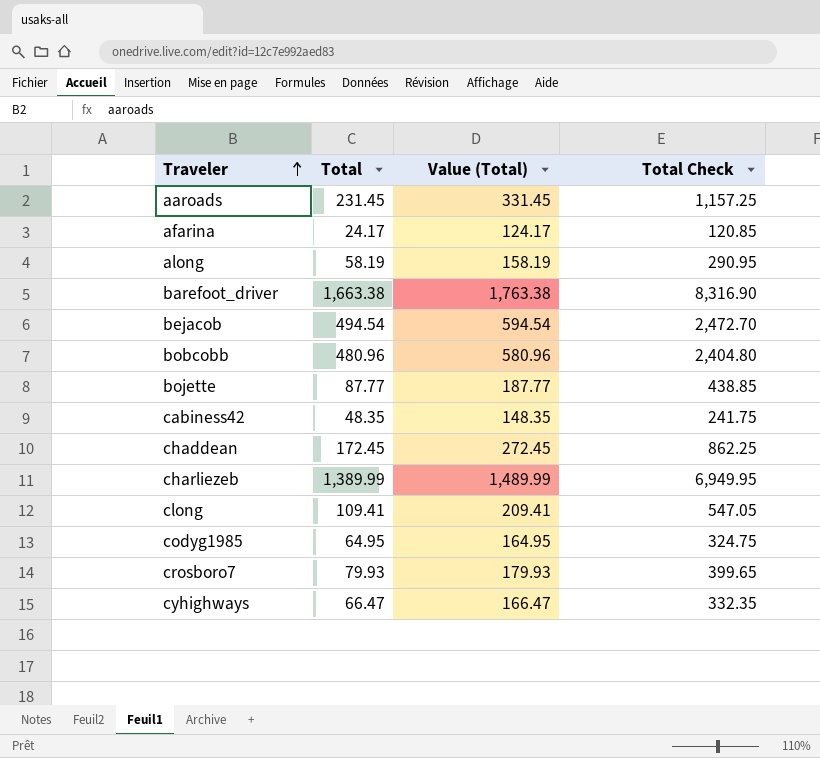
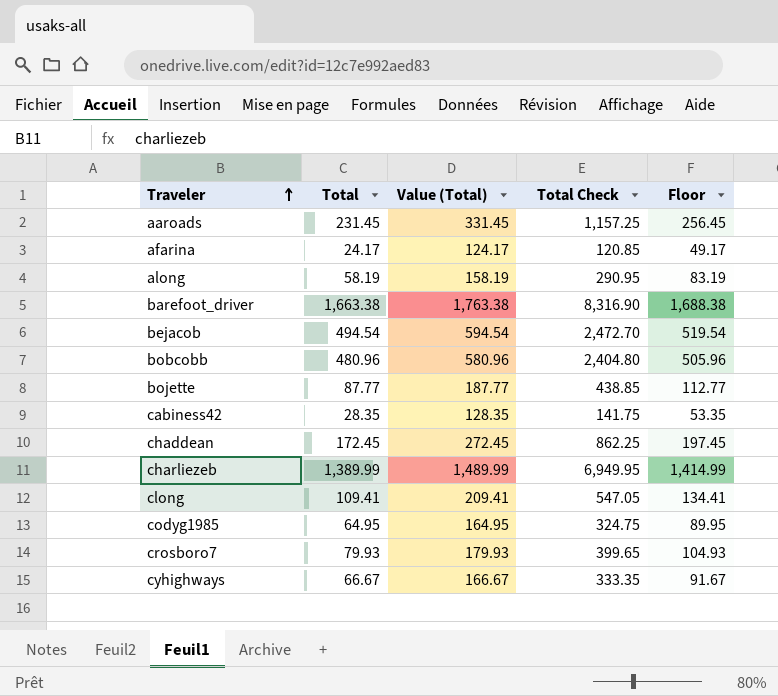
column Floor | formula: none -> [Total] + 25
cabiness42 | Total: 48.35 -> 28.35
cabiness42 | Value (Total): 148.35 -> 128.35
cabiness42 | Total Check: 241.75 -> 141.75
cyhighways | Total: 66.47 -> 66.67
cyhighways | Value (Total): 166.47 -> 166.67
cyhighways | Total Check: 332.35 -> 333.35

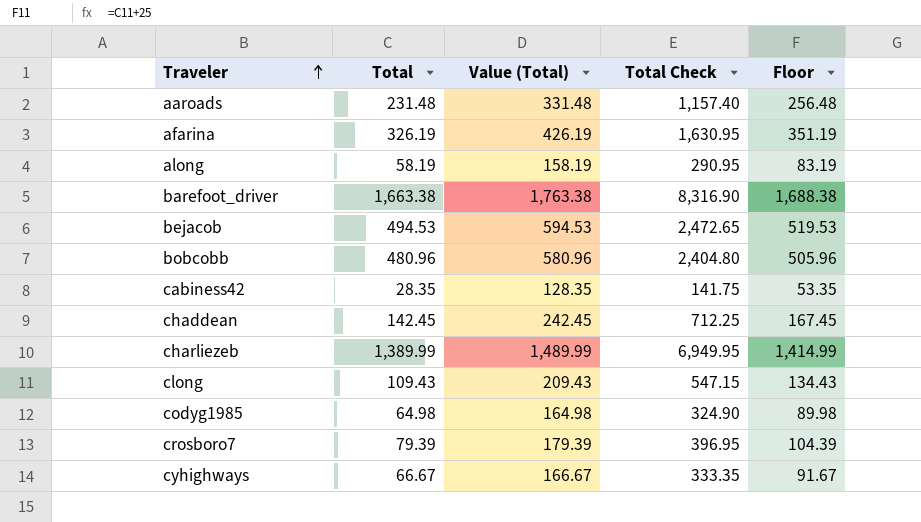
row bojette: 87.77 | 187.77 | 438.85 | 112.77 -> none
aaroads | Total: 231.45 -> 231.48
aaroads | Value (Total): 331.45 -> 331.48
aaroads | Total Check: 1,157.25 -> 1,157.40
aaroads | Floor: 256.45 -> 256.48
afarina | Total: 24.17 -> 326.19
afarina | Value (Total): 124.17 -> 426.19
afarina | Total Check: 120.85 -> 1,630.95
afarina | Floor: 49.17 -> 351.19
bejacob | Total: 494.54 -> 494.53
bejacob | Value (Total): 594.54 -> 594.53
bejacob | Total Check: 2,472.70 -> 2,472.65
bejacob | Floor: 519.54 -> 519.53
chaddean | Total: 172.45 -> 142.45
chaddean | Value (Total): 272.45 -> 242.45
chaddean | Total Check: 862.25 -> 712.25
chaddean | Floor: 197.45 -> 167.45
clong | Total: 109.41 -> 109.43
clong | Value (Total): 209.41 -> 209.43
clong | Total Check: 547.05 -> 547.15
clong | Floor: 134.41 -> 134.43
codyg1985 | Total: 64.95 -> 64.98
codyg1985 | Value (Total): 164.95 -> 164.98
codyg1985 | Total Check: 324.75 -> 324.90
codyg1985 | Floor: 89.95 -> 89.98
crosboro7 | Total: 79.93 -> 79.39
crosboro7 | Value (Total): 179.93 -> 179.39
crosboro7 | Total Check: 399.65 -> 396.95
crosboro7 | Floor: 104.93 -> 104.39

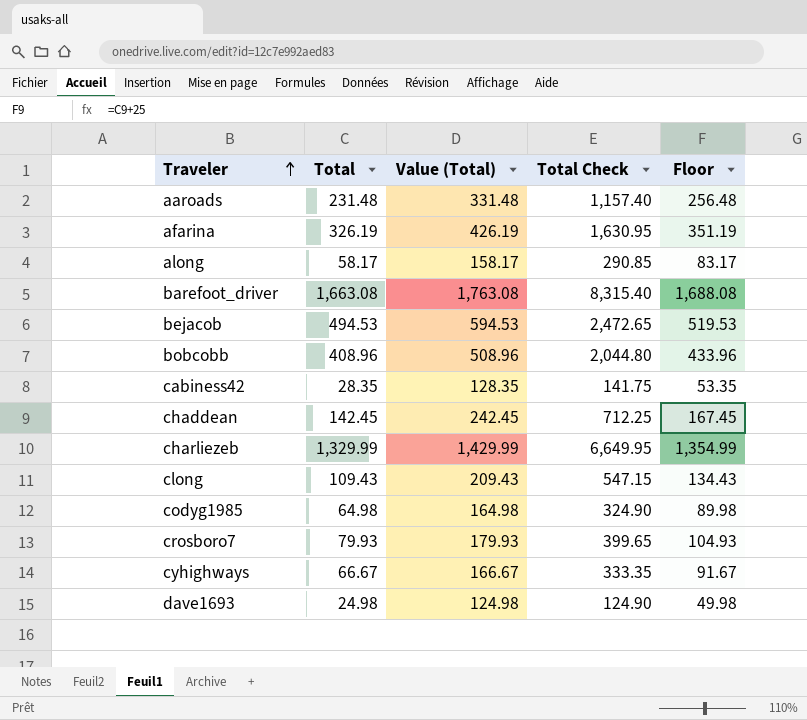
along | Total: 58.19 -> 58.17
along | Value (Total): 158.19 -> 158.17
along | Total Check: 290.95 -> 290.85
along | Floor: 83.19 -> 83.17
barefoot_driver | Total: 1,663.38 -> 1,663.08
barefoot_driver | Value (Total): 1,763.38 -> 1,763.08
barefoot_driver | Total Check: 8,316.90 -> 8,315.40
barefoot_driver | Floor: 1,688.38 -> 1,688.08
bobcobb | Total: 480.96 -> 408.96
bobcobb | Value (Total): 580.96 -> 508.96
bobcobb | Total Check: 2,404.80 -> 2,044.80
bobcobb | Floor: 505.96 -> 433.96
charliezeb | Total: 1,389.99 -> 1,329.99
charliezeb | Value (Total): 1,489.99 -> 1,429.99
charliezeb | Total Check: 6,949.95 -> 6,649.95
charliezeb | Floor: 1,414.99 -> 1,354.99
crosboro7 | Total: 79.39 -> 79.93
crosboro7 | Value (Total): 179.39 -> 179.93
crosboro7 | Total Check: 396.95 -> 399.65
crosboro7 | Floor: 104.39 -> 104.93
row dave1693: none -> 24.98 | 124.98 | 124.90 | 49.98

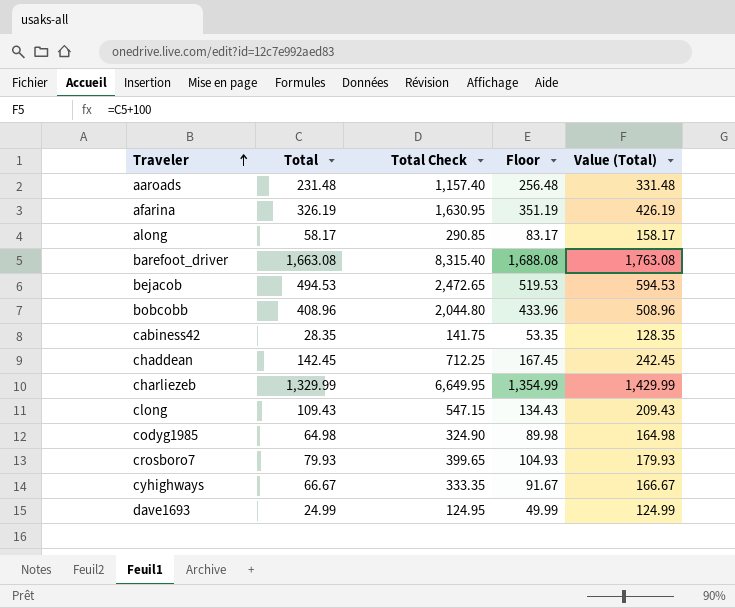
column Value (Total) | position: 3 -> 5
dave1693 | Total: 24.98 -> 24.99
dave1693 | Total Check: 124.90 -> 124.95
dave1693 | Floor: 49.98 -> 49.99
dave1693 | Value (Total): 124.98 -> 124.99

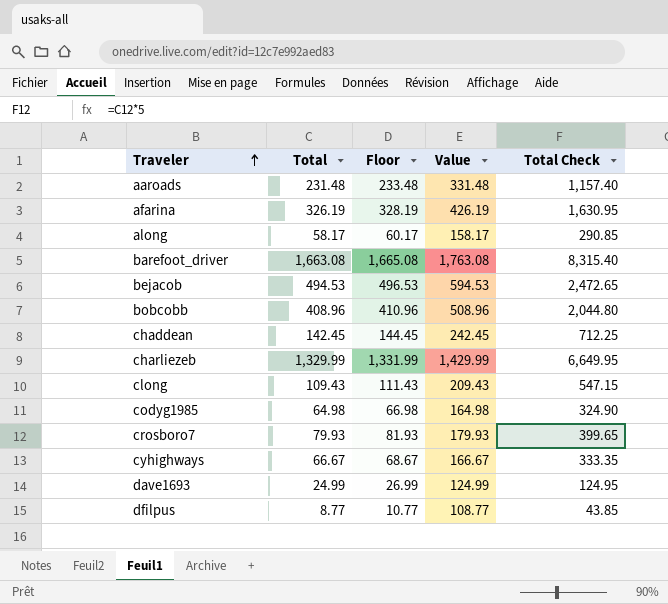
column Floor | formula: [Total] + 25 -> [Total] + 2
column name: Value (Total) -> Value
column Total Check | position: 3 -> 5
row cabiness42: 28.35 | 141.75 | 53.35 | 128.35 -> none
row dfilpus: none -> 8.77 | 10.77 | 108.77 | 43.85

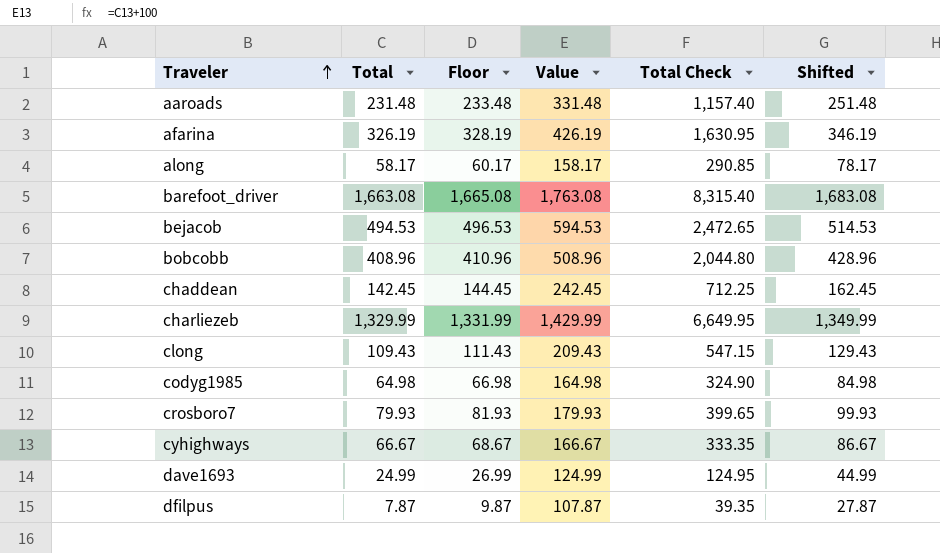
column Shifted | formula: none -> [Total] + 20
dfilpus | Total: 8.77 -> 7.87
dfilpus | Floor: 10.77 -> 9.87
dfilpus | Value: 108.77 -> 107.87
dfilpus | Total Check: 43.85 -> 39.35

